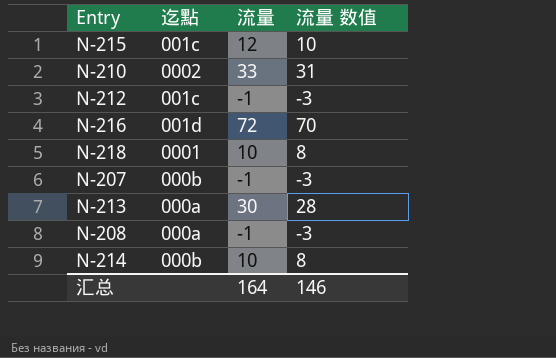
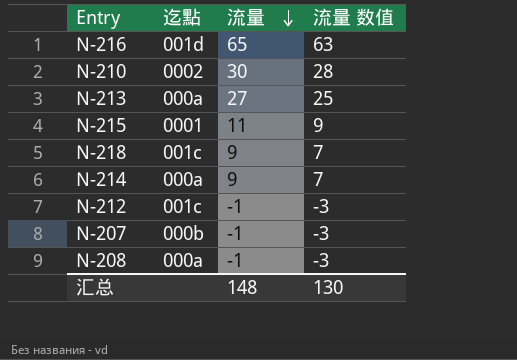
row order: none -> 流量 descending
N-216 | 流量: 72 -> 65
N-216 | 流量 数值: 70 -> 63
N-210 | 流量: 33 -> 30
N-210 | 流量 数值: 31 -> 28
N-213 | 流量: 30 -> 27
N-213 | 流量 数值: 28 -> 25
N-215 | 迄點: 001c -> 0001
N-215 | 流量: 12 -> 11
N-215 | 流量 数值: 10 -> 9
N-218 | 迄點: 0001 -> 001c
N-218 | 流量: 10 -> 9
N-218 | 流量 数值: 8 -> 7
N-214 | 迄點: 000b -> 000a
N-214 | 流量: 10 -> 9
N-214 | 流量 数值: 8 -> 7
汇总 | 流量: 164 -> 148
汇总 | 流量 数值: 146 -> 130

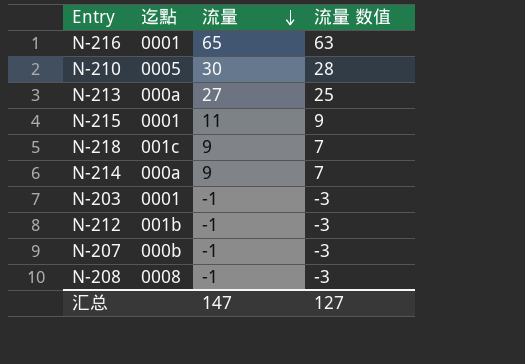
N-216 | 迄點: 001d -> 0001
N-210 | 迄點: 0002 -> 0005
row N-203: none -> 0001 | -1 | -3
N-212 | 迄點: 001c -> 001b
N-208 | 迄點: 000a -> 0008
汇总 | 流量: 148 -> 147
汇总 | 流量 数值: 130 -> 127

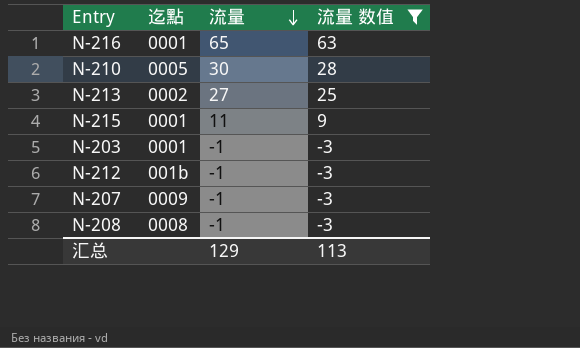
filter: none -> 流量 数值 != 7
N-213 | 迄點: 000a -> 0002
N-207 | 迄點: 000b -> 0009
汇总 | 流量: 147 -> 129
汇总 | 流量 数值: 127 -> 113

